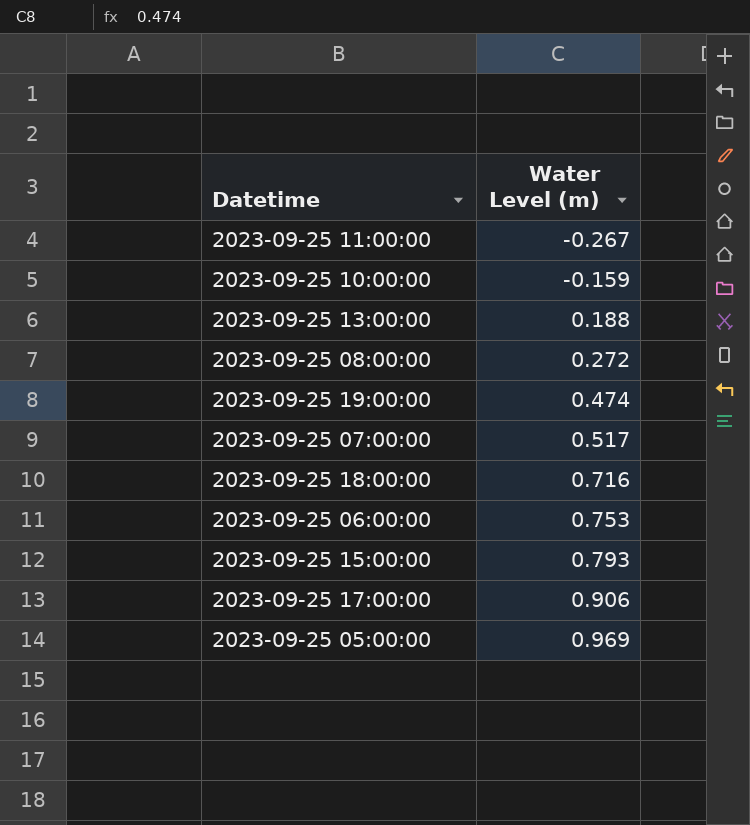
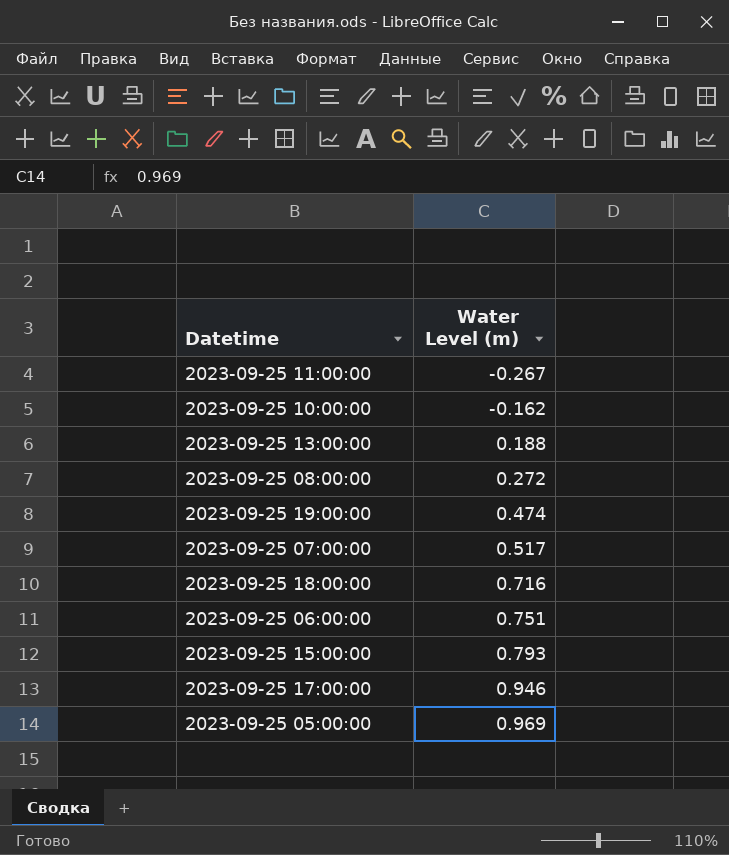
2023-09-25 10:00:00 | Water Level (m): -0.159 -> -0.162
2023-09-25 06:00:00 | Water Level (m): 0.753 -> 0.751
2023-09-25 17:00:00 | Water Level (m): 0.906 -> 0.946

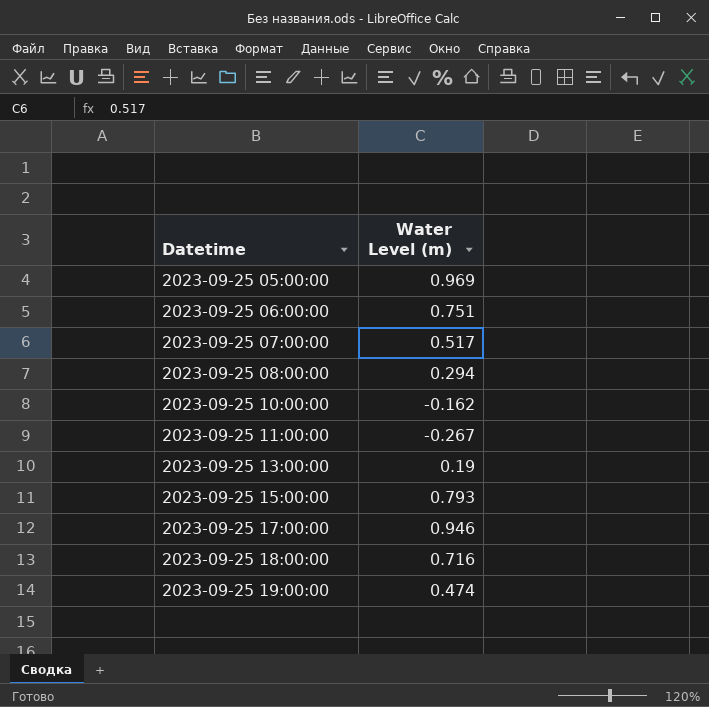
row order: Water Level (m) ascending -> Datetime ascending
2023-09-25 08:00:00 | Water Level (m): 0.272 -> 0.294
2023-09-25 13:00:00 | Water Level (m): 0.188 -> 0.19

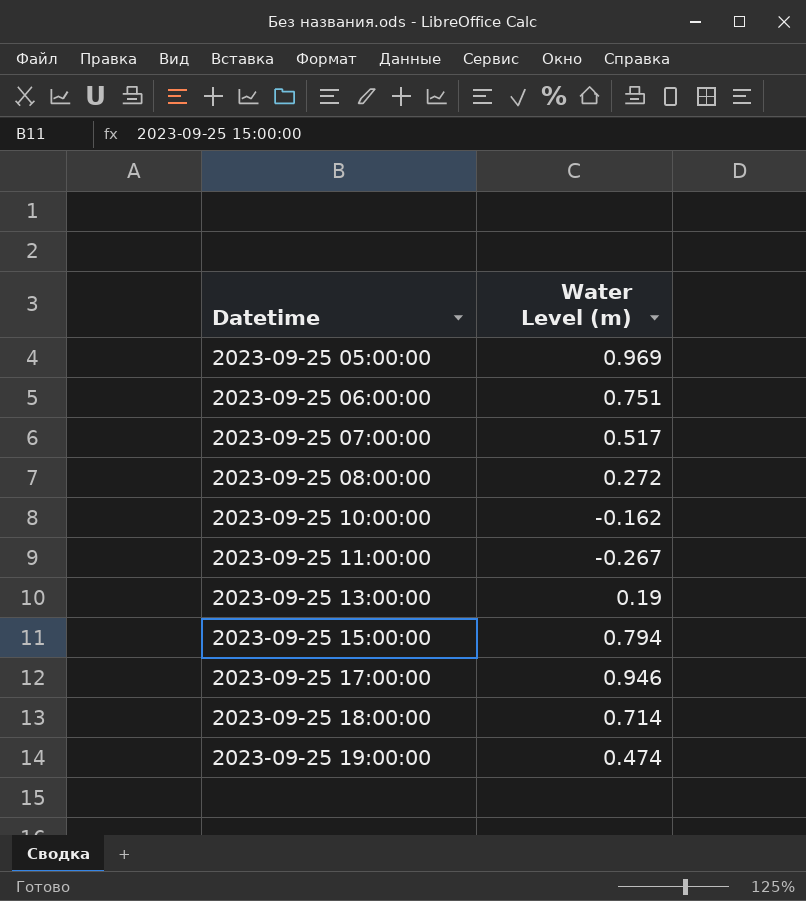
2023-09-25 08:00:00 | Water Level (m): 0.294 -> 0.272
2023-09-25 15:00:00 | Water Level (m): 0.793 -> 0.794
2023-09-25 18:00:00 | Water Level (m): 0.716 -> 0.714

